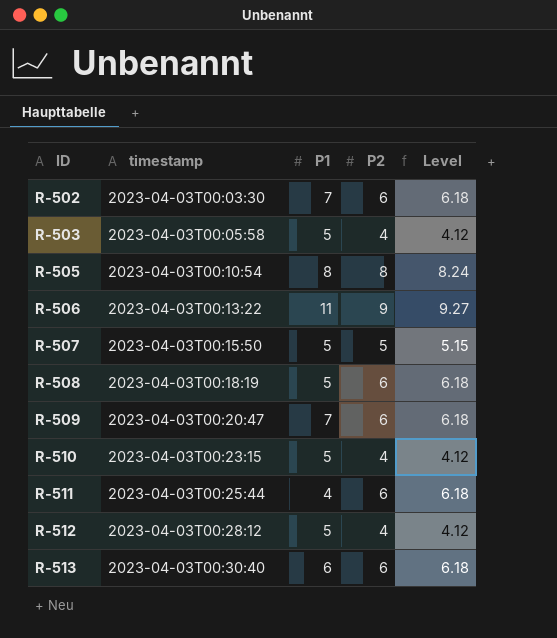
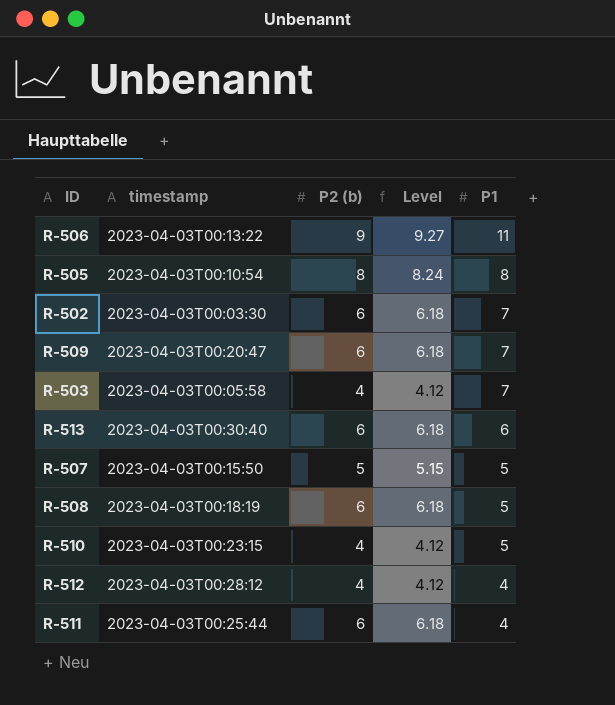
row order: ID ascending -> P1 descending
column name: P2 -> P2 (b)
column P1 | position: 3 -> 5
R-503 | P1: 5 -> 7
R-512 | P1: 5 -> 4

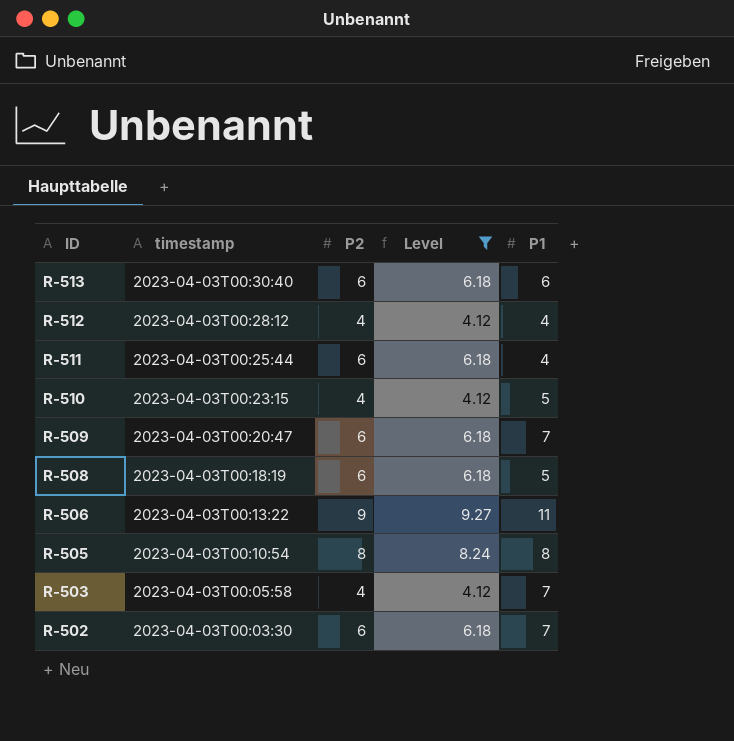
filter: none -> Level != 5.15
row order: P1 descending -> ID descending
column name: P2 (b) -> P2

